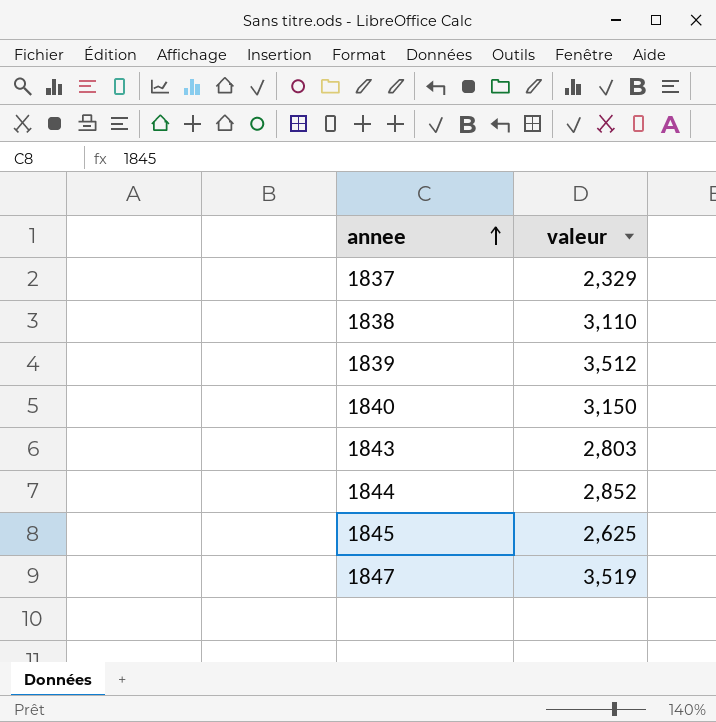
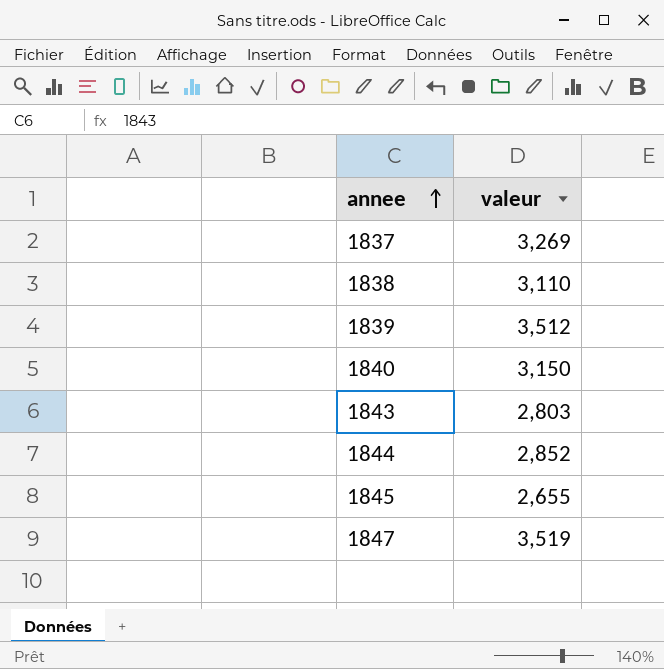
1837 | valeur: 2,329 -> 3,269
1845 | valeur: 2,625 -> 2,655

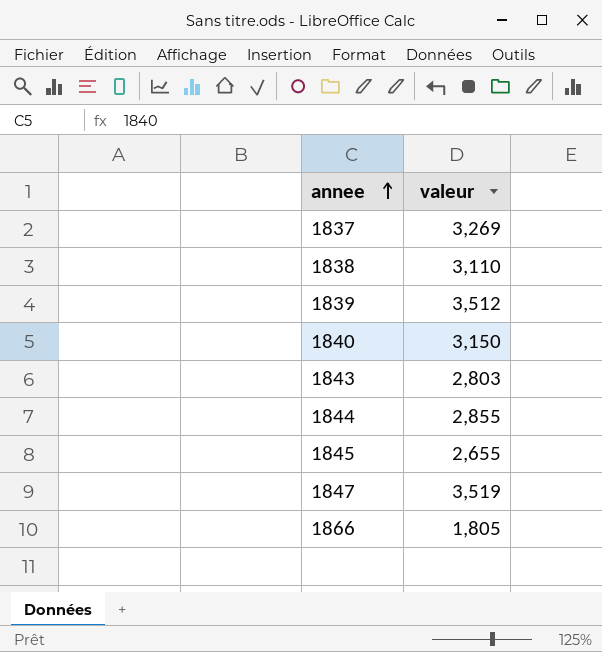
1844 | valeur: 2,852 -> 2,855
row 1866: none -> 1,805

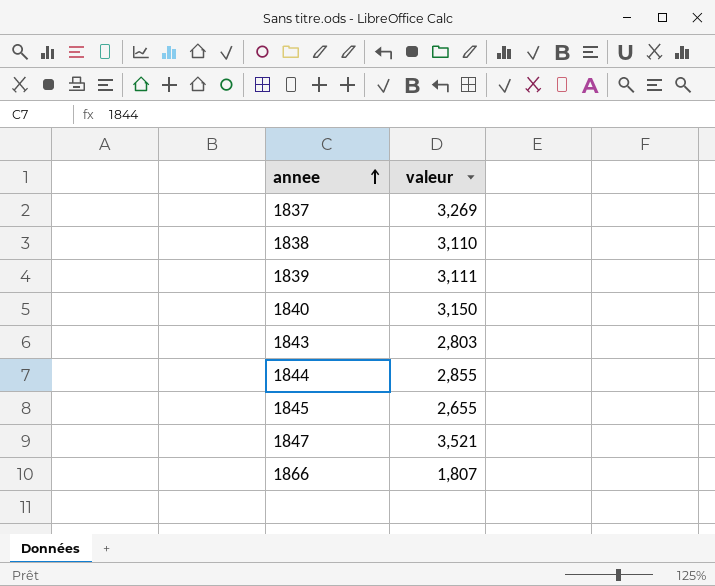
1839 | valeur: 3,512 -> 3,111
1847 | valeur: 3,519 -> 3,521
1866 | valeur: 1,805 -> 1,807

